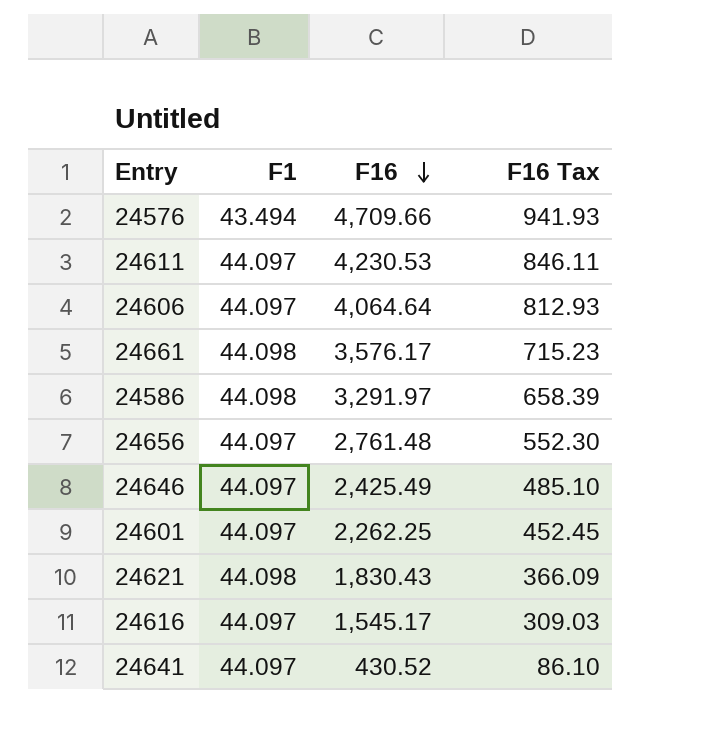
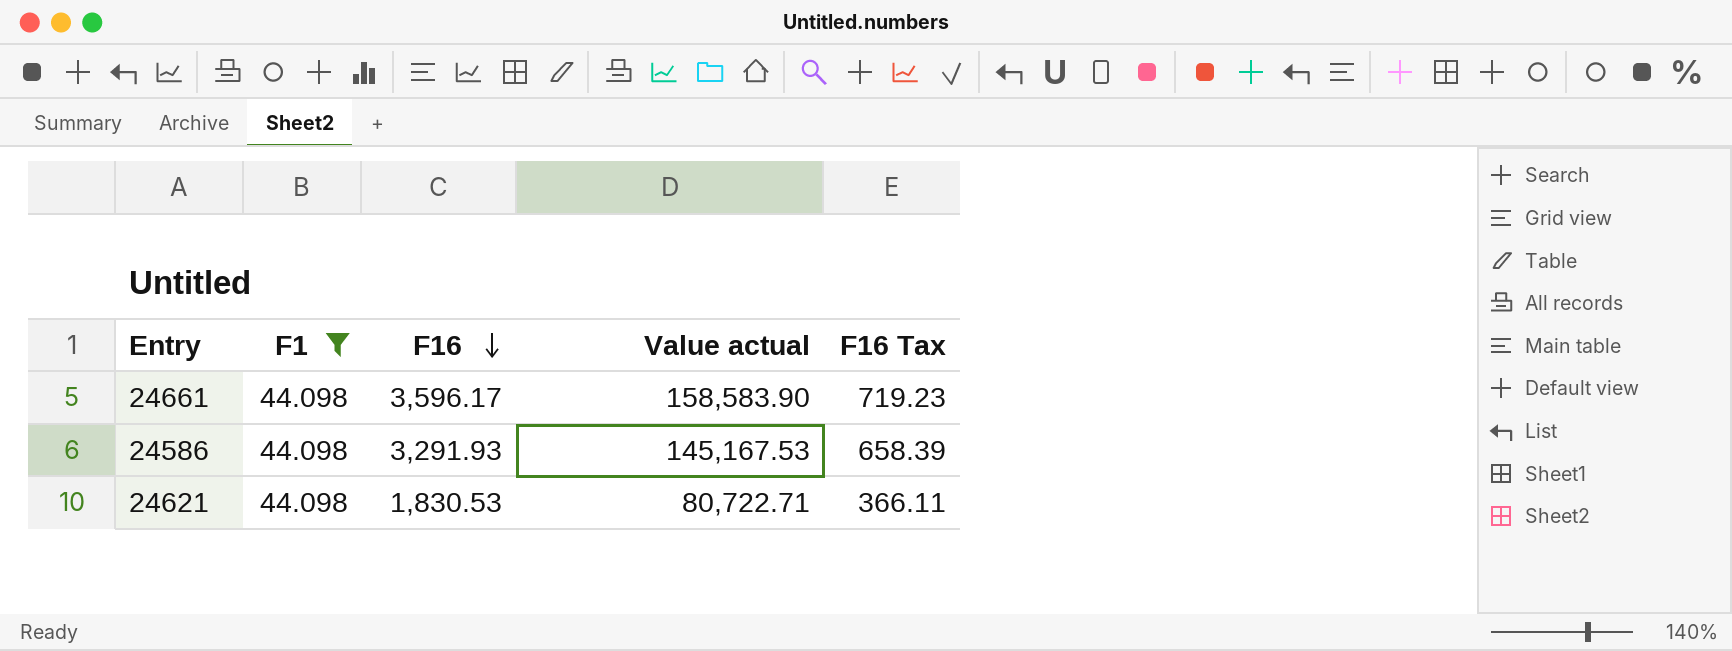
filter: none -> F1 = 44.098
column Value actual | formula: none -> [F1] * [F16]
24661 | F16: 3,576.17 -> 3,596.17
24661 | F16 Tax: 715.23 -> 719.23
24586 | F16: 3,291.97 -> 3,291.93
24621 | F16: 1,830.43 -> 1,830.53
24621 | F16 Tax: 366.09 -> 366.11

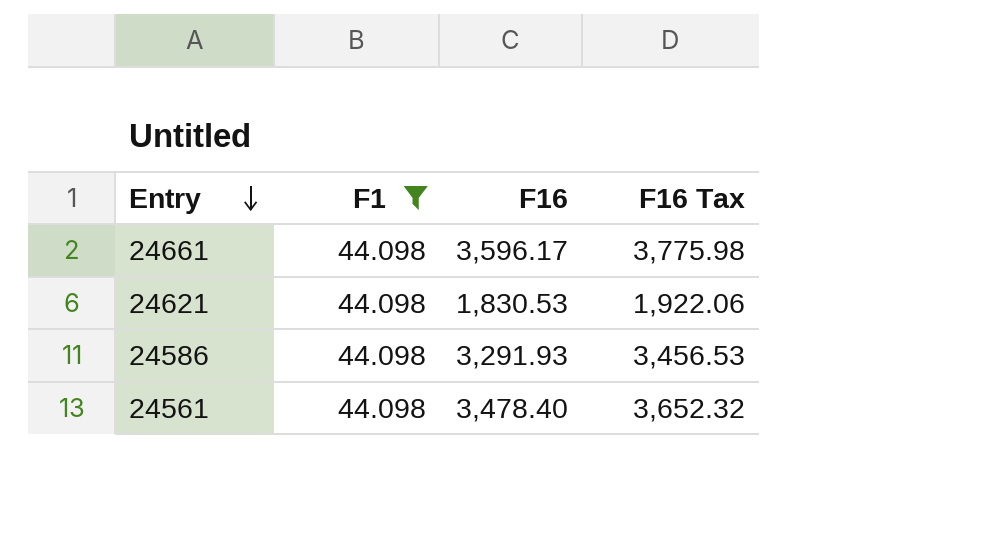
row order: F16 descending -> Entry descending
column Value actual | formula: [F1] * [F16] -> none
column F16 Tax | formula: [F16] * 0.2 -> [F16] * 1.05
row 24561: none -> 44.098 | 3,478.40 | 3,652.32

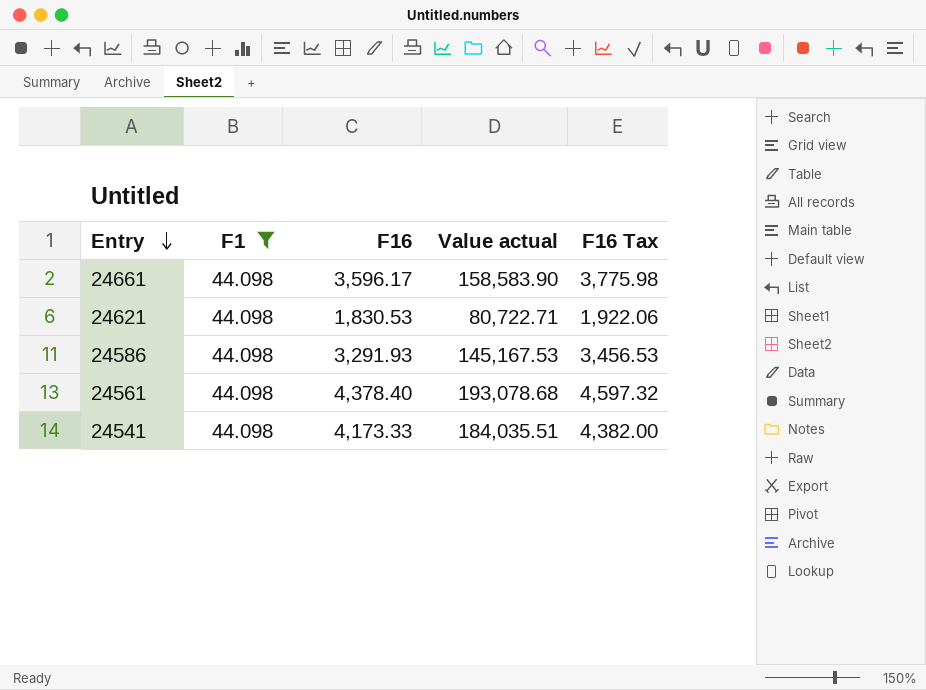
column Value actual | formula: none -> [F1] * [F16]
24561 | F16: 3,478.40 -> 4,378.40
24561 | F16 Tax: 3,652.32 -> 4,597.32
row 24541: none -> 44.098 | 4,173.33 | 184,035.51 | 4,382.00

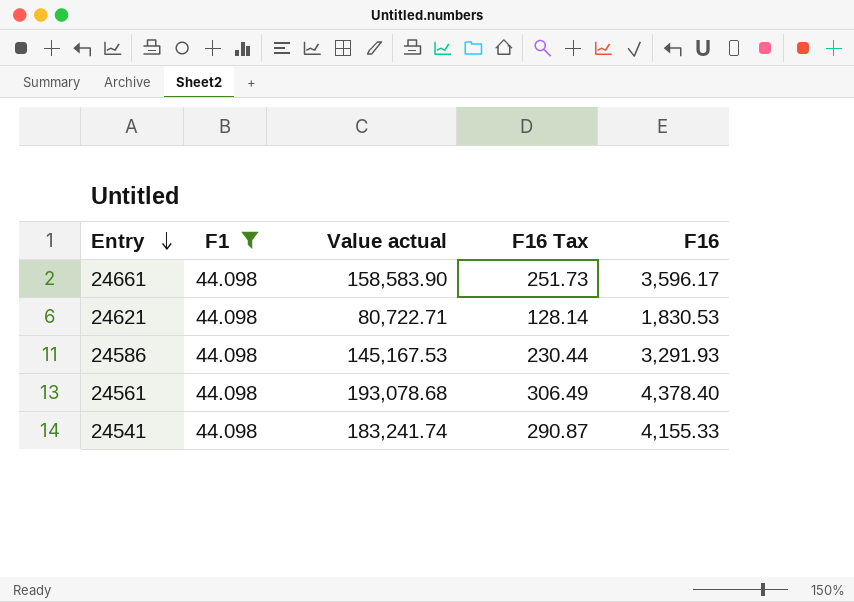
column F16 Tax | formula: [F16] * 1.05 -> [F16] * 0.07
column F16 | position: 3 -> 5
24541 | Value actual: 184,035.51 -> 183,241.74
24541 | F16: 4,173.33 -> 4,155.33

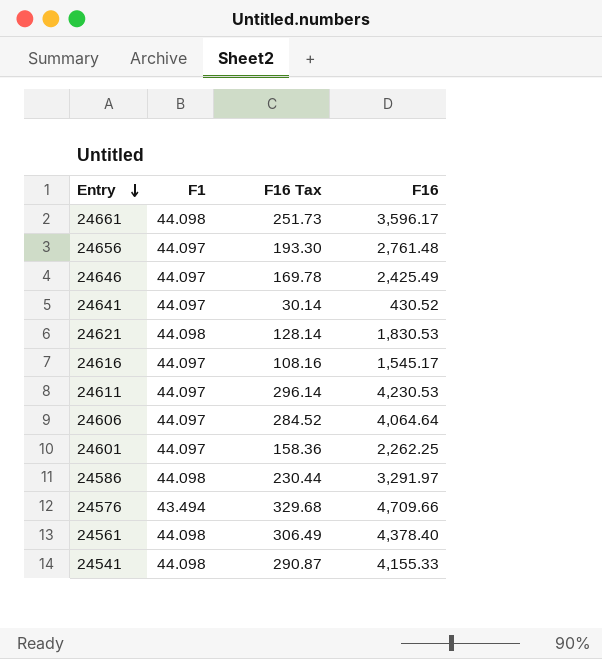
filter: F1 = 44.098 -> none
column Value actual | formula: [F1] * [F16] -> none
24586 | F16: 3,291.93 -> 3,291.97

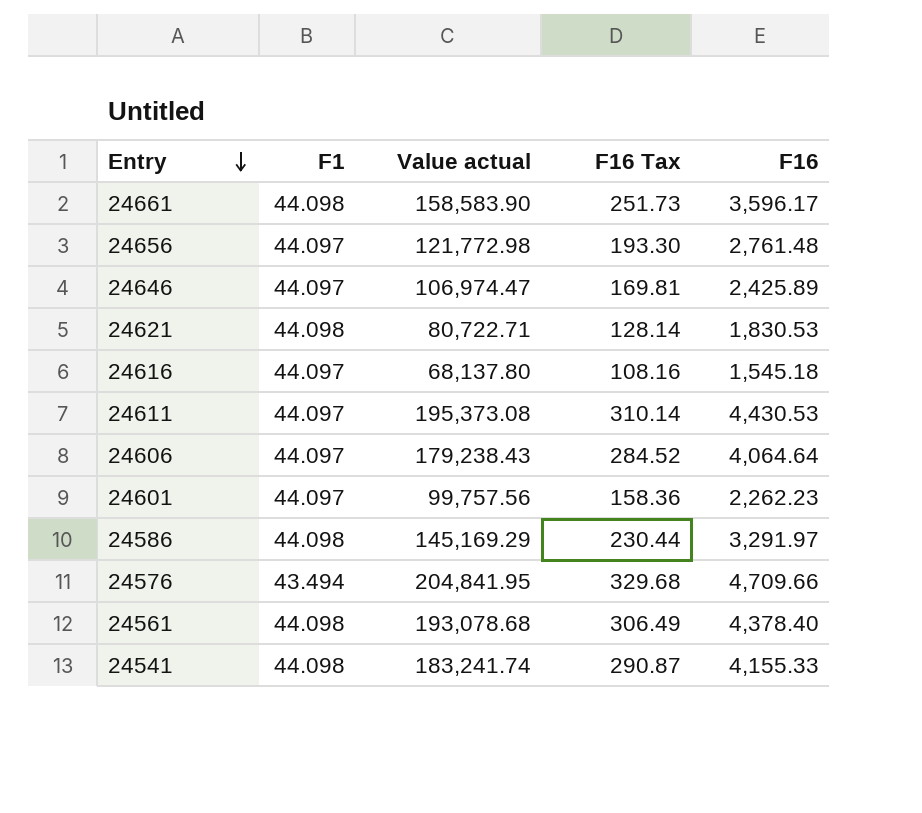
column Value actual | formula: none -> [F1] * [F16]
row 24641: 44.097 | 30.14 | 430.52 -> none
24646 | F16 Tax: 169.78 -> 169.81
24646 | F16: 2,425.49 -> 2,425.89
24616 | F16: 1,545.17 -> 1,545.18
24611 | F16 Tax: 296.14 -> 310.14
24611 | F16: 4,230.53 -> 4,430.53
24601 | F16: 2,262.25 -> 2,262.23

